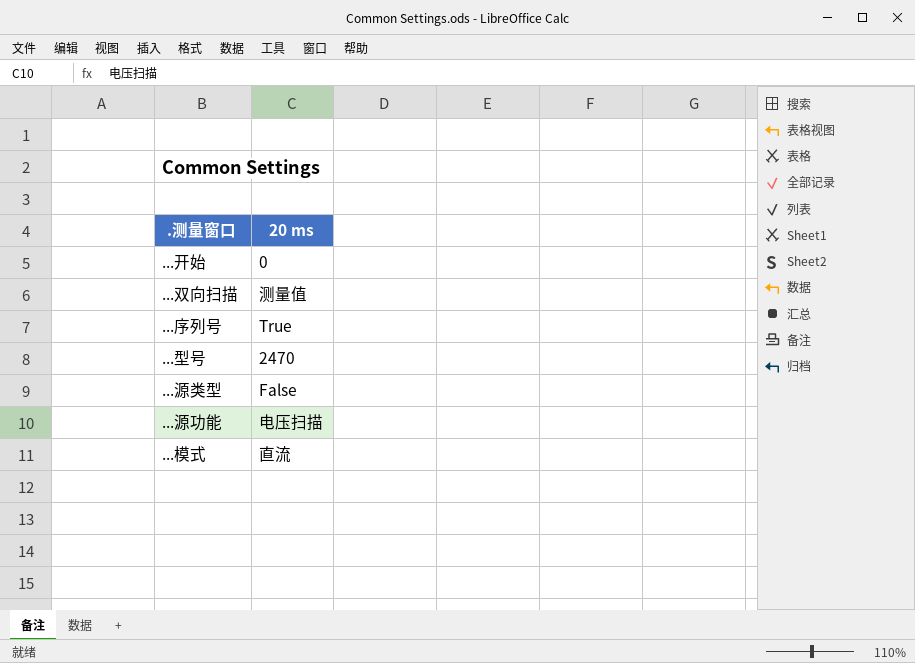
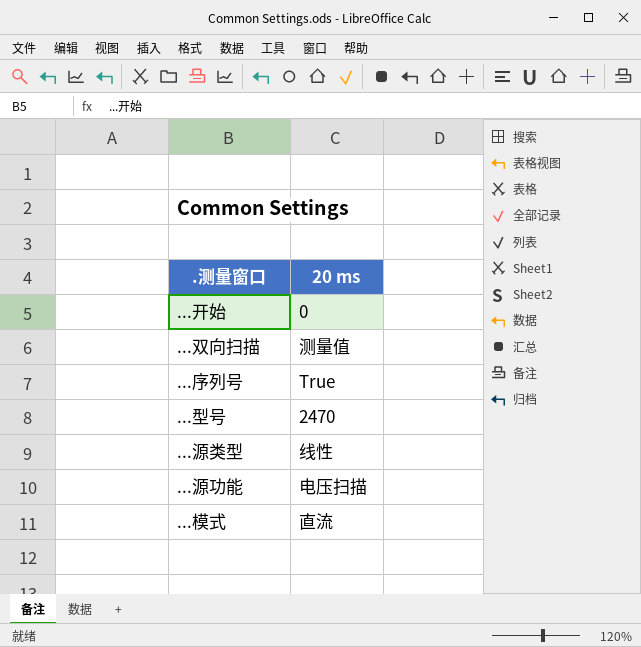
...源类型 | 20 ms: False -> 线性

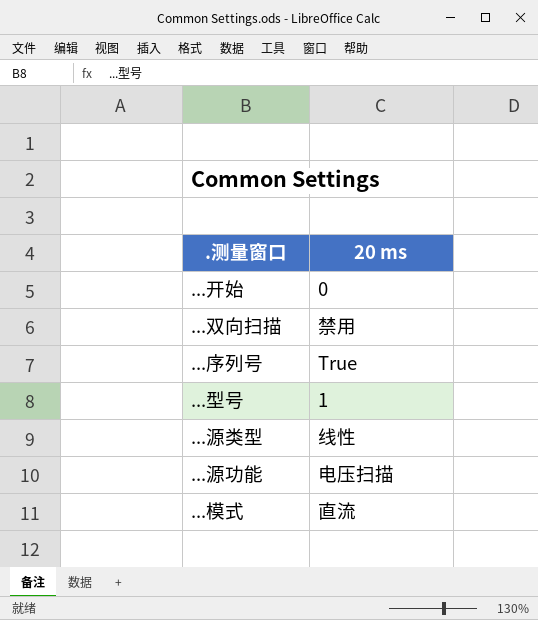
...双向扫描 | 20 ms: 测量值 -> 禁用
...型号 | 20 ms: 2470 -> 1

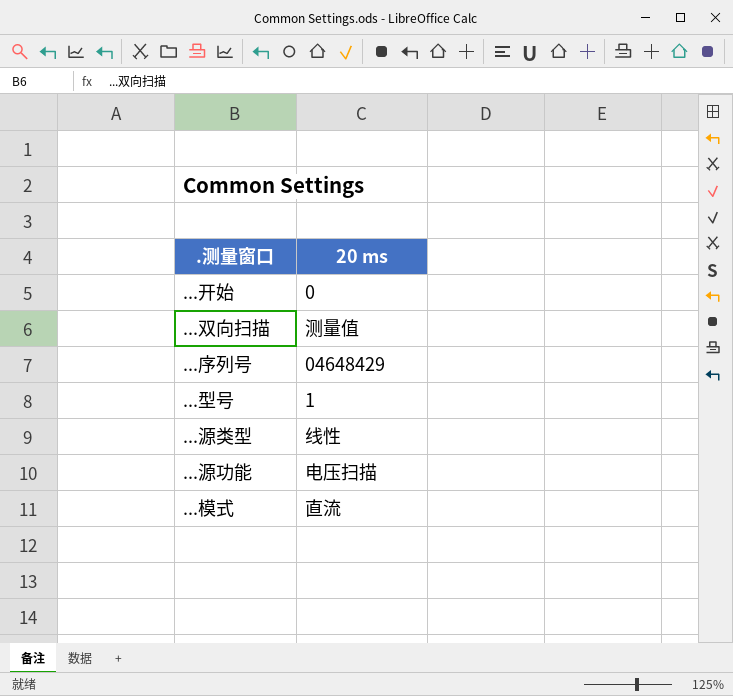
...双向扫描 | 20 ms: 禁用 -> 测量值
...序列号 | 20 ms: True -> 04648429

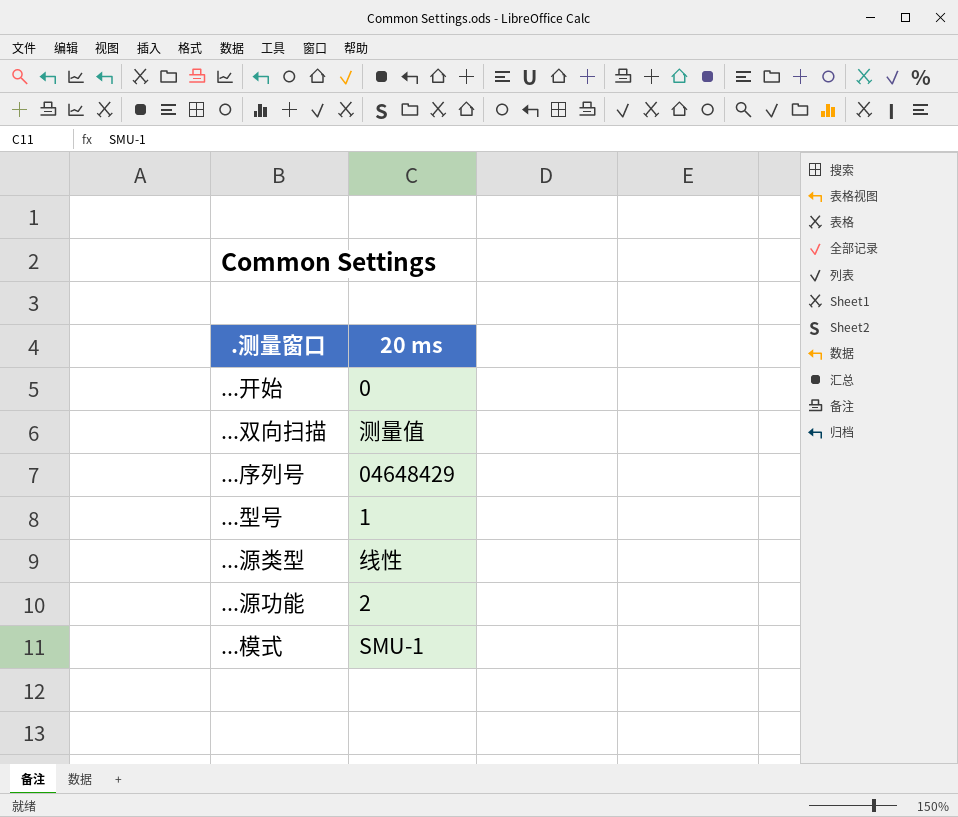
...源功能 | 20 ms: 电压扫描 -> 2
...模式 | 20 ms: 直流 -> SMU-1

